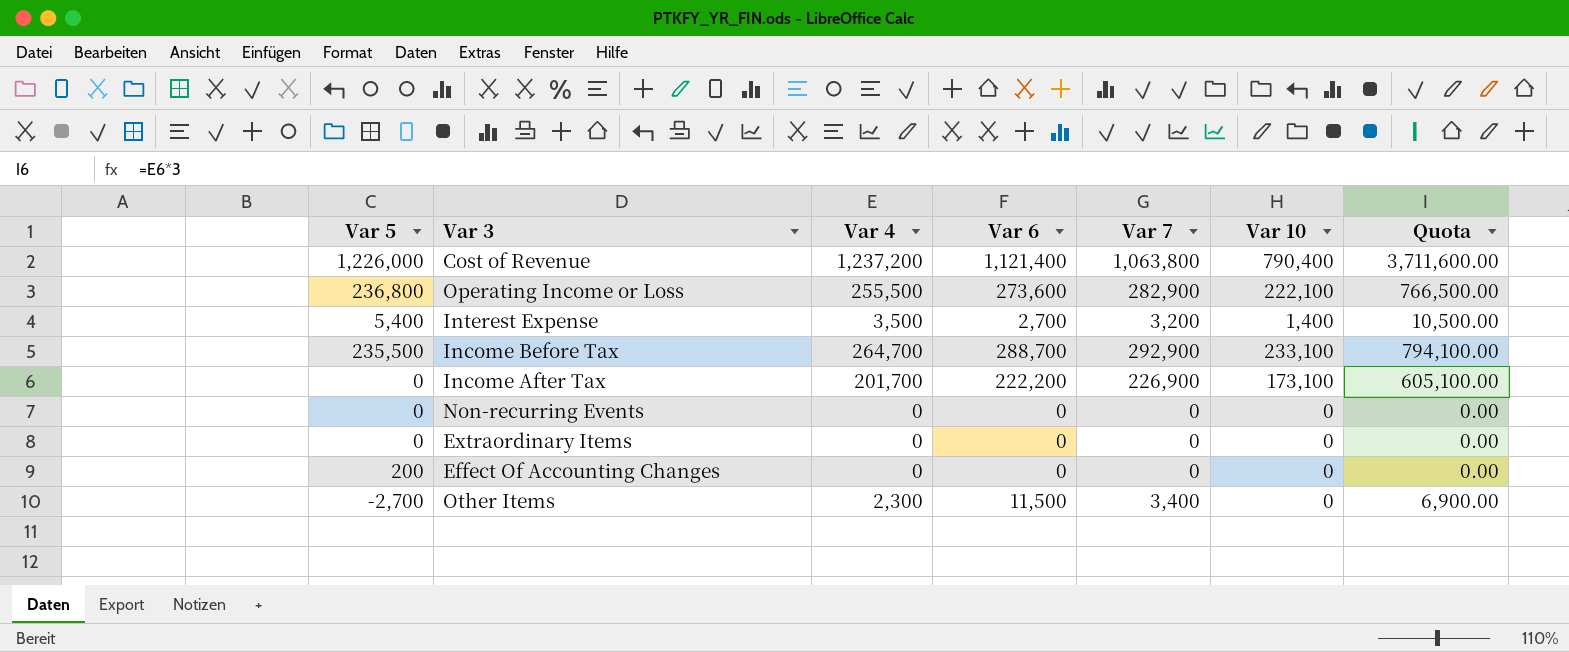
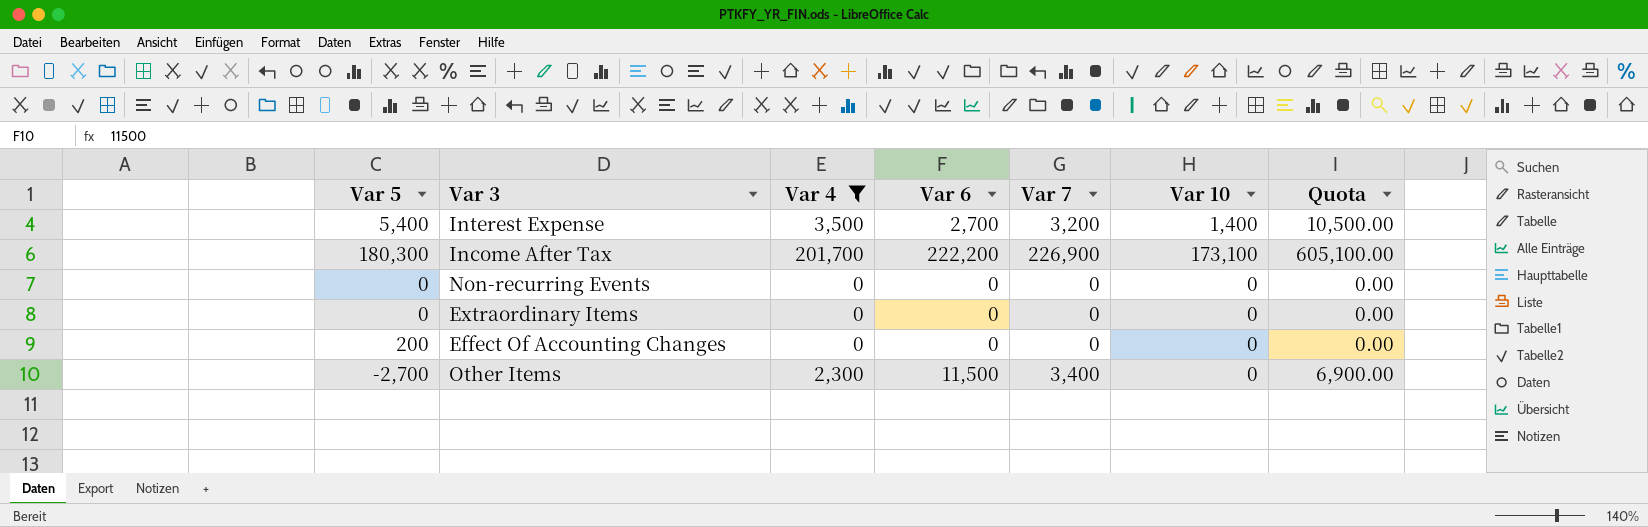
filter: none -> Var 4 <= 201,700
Income After Tax | Var 5: 0 -> 180,300

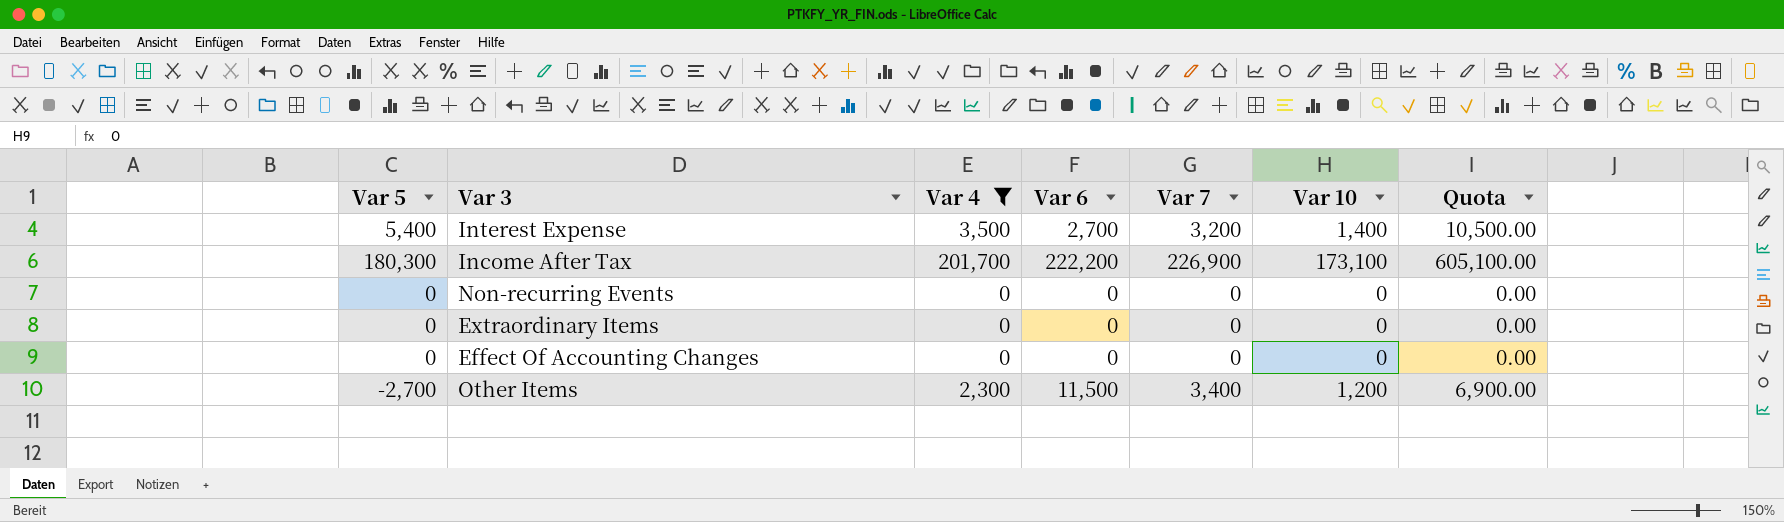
Effect Of Accounting Changes | Var 5: 200 -> 0
Other Items | Var 10: 0 -> 1,200

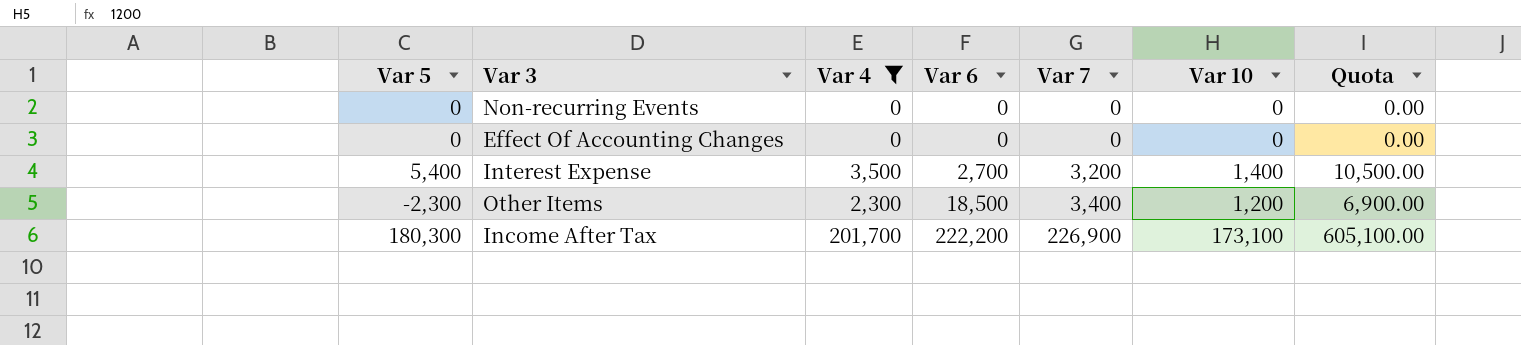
row order: none -> Var 6 ascending
row Extraordinary Items: 0 | 0 | 0 | 0 | 0 | 0.00 -> none
Other Items | Var 5: -2,700 -> -2,300
Other Items | Var 6: 11,500 -> 18,500

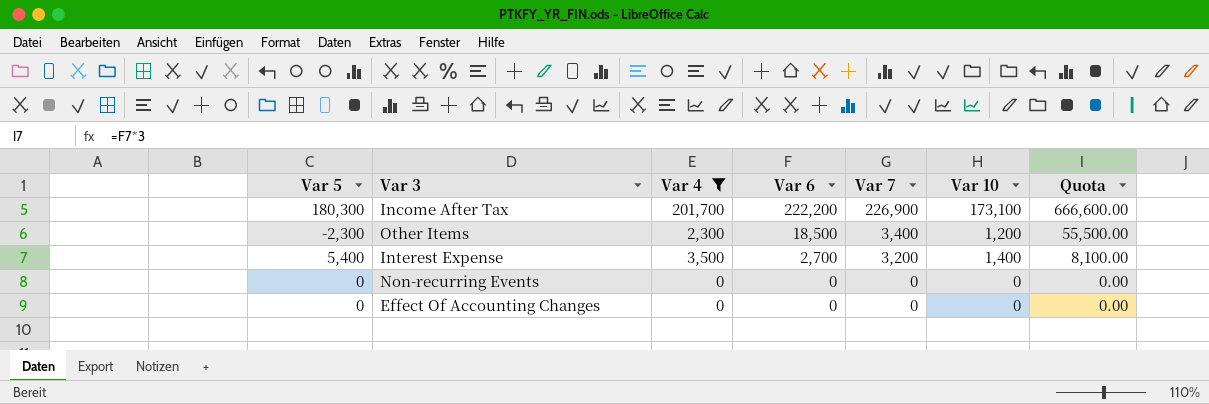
row order: Var 6 ascending -> Var 6 descending
column Quota | formula: [Var 4] * 3 -> [Var 6] * 3

